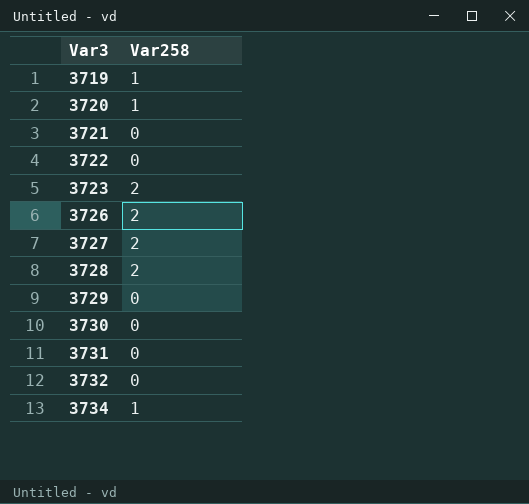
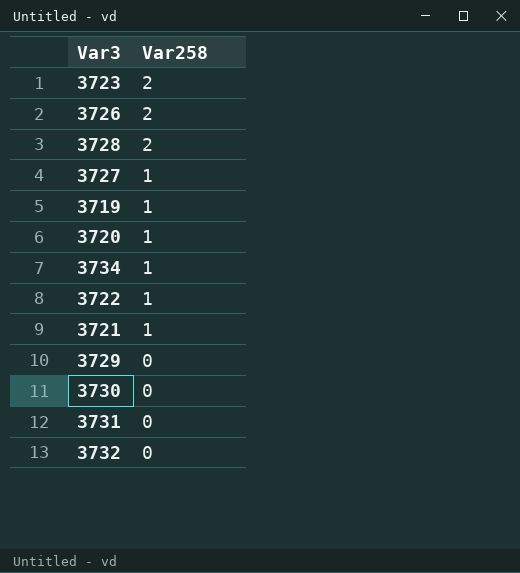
row order: Var3 ascending -> Var258 descending
3727 | Var258: 2 -> 1
3722 | Var258: 0 -> 1
3721 | Var258: 0 -> 1

